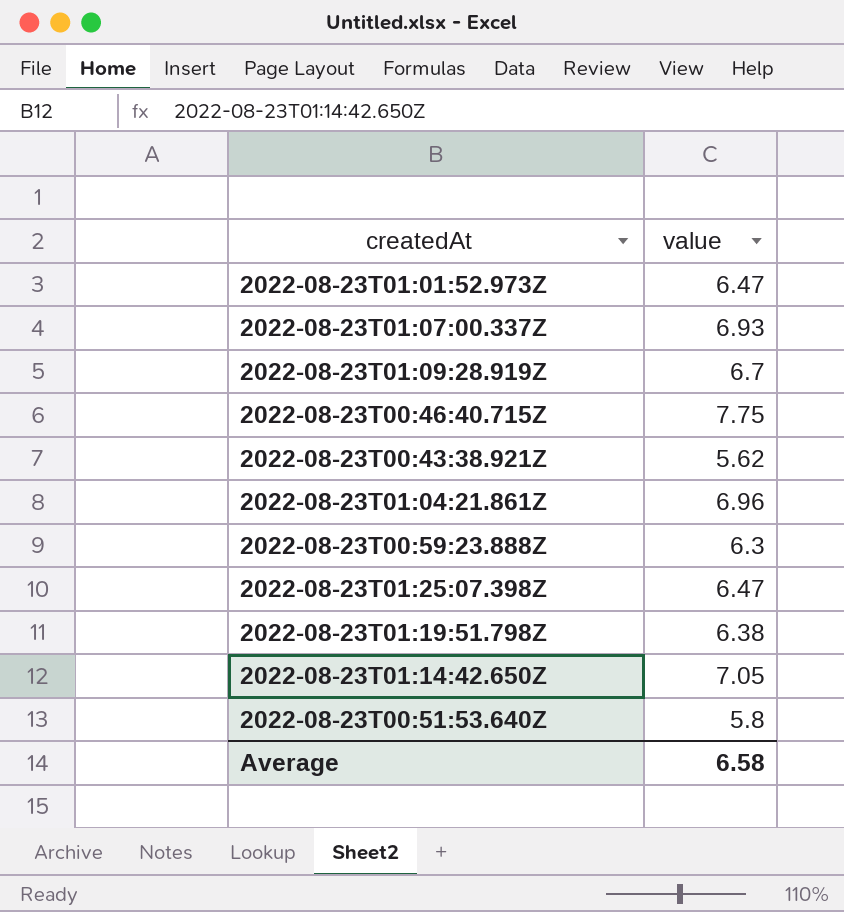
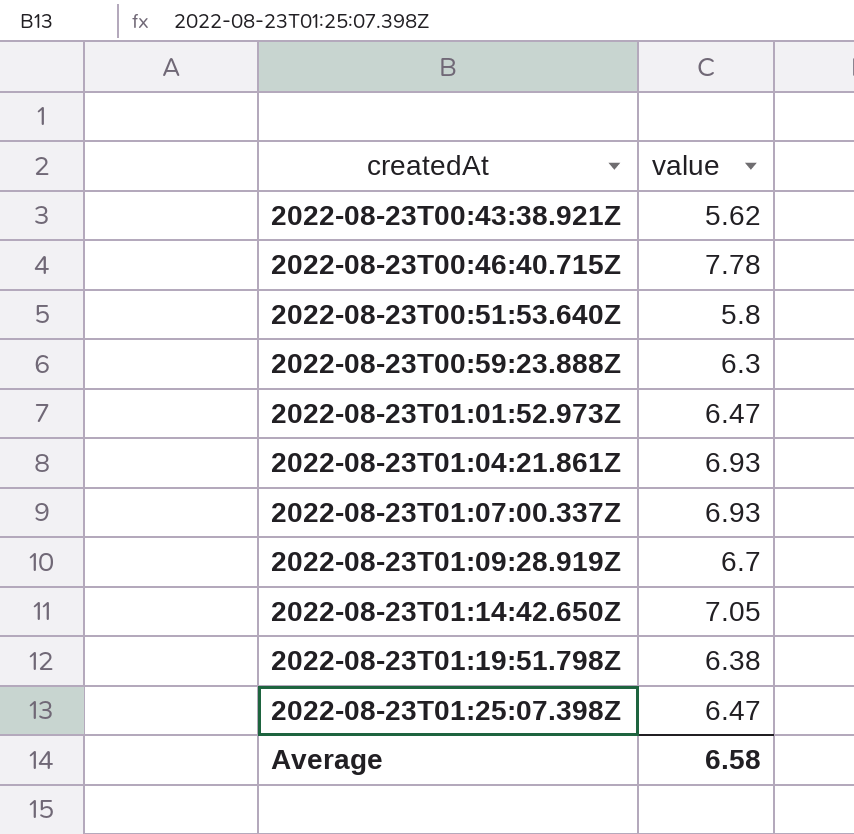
row order: none -> createdAt ascending
2022-08-23T00:46:40.715Z | value: 7.75 -> 7.78
2022-08-23T01:04:21.861Z | value: 6.96 -> 6.93

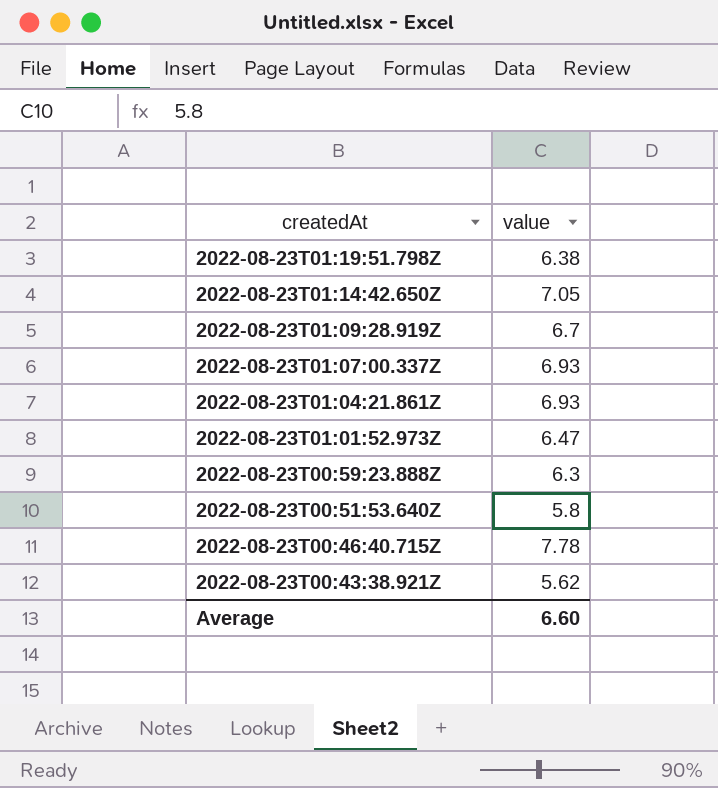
row order: createdAt ascending -> createdAt descending
row 2022-08-23T01:25:07.398Z: 6.47 -> none
Average | value: 6.58 -> 6.60

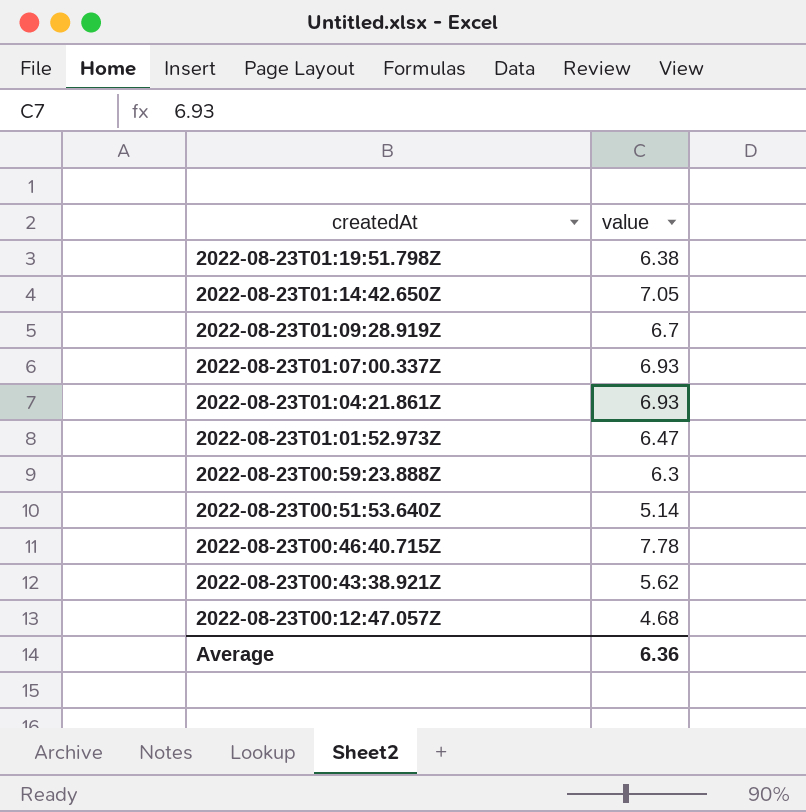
2022-08-23T00:51:53.640Z | value: 5.8 -> 5.14
row 2022-08-23T00:12:47.057Z: none -> 4.68
Average | value: 6.60 -> 6.36

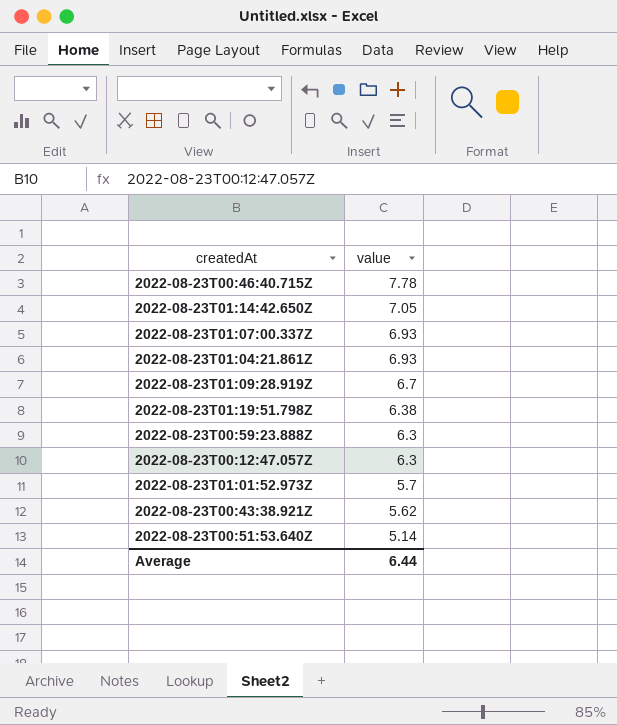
row order: createdAt descending -> value descending
2022-08-23T00:12:47.057Z | value: 4.68 -> 6.3
2022-08-23T01:01:52.973Z | value: 6.47 -> 5.7
Average | value: 6.36 -> 6.44

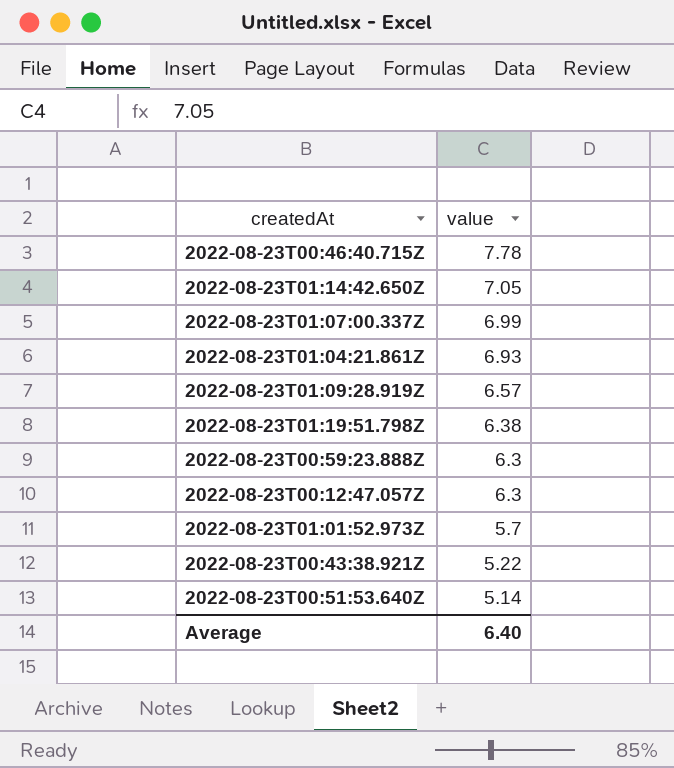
2022-08-23T01:07:00.337Z | value: 6.93 -> 6.99
2022-08-23T01:09:28.919Z | value: 6.7 -> 6.57
2022-08-23T00:43:38.921Z | value: 5.62 -> 5.22
Average | value: 6.44 -> 6.40

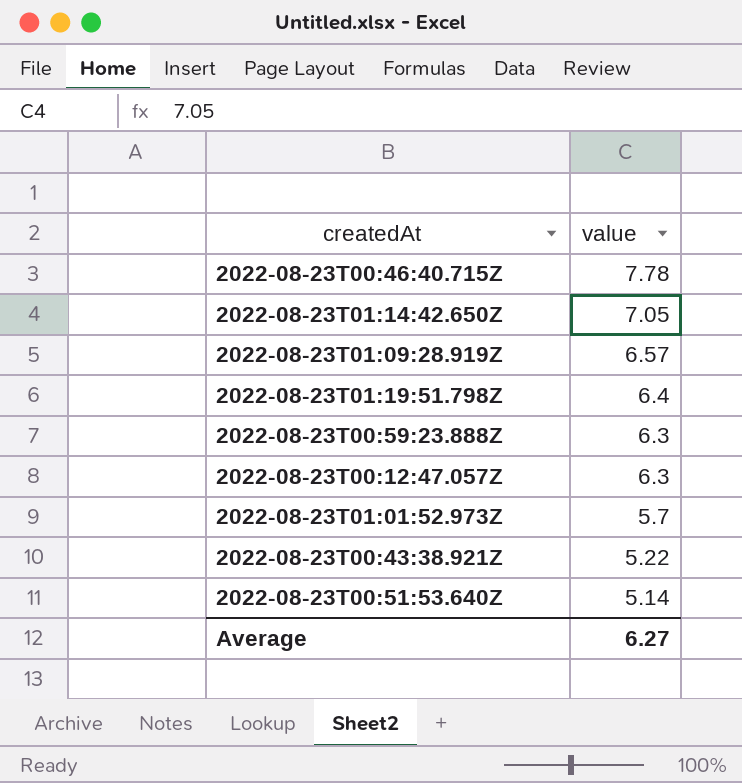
row 2022-08-23T01:07:00.337Z: 6.99 -> none
row 2022-08-23T01:04:21.861Z: 6.93 -> none
2022-08-23T01:19:51.798Z | value: 6.38 -> 6.4
Average | value: 6.40 -> 6.27

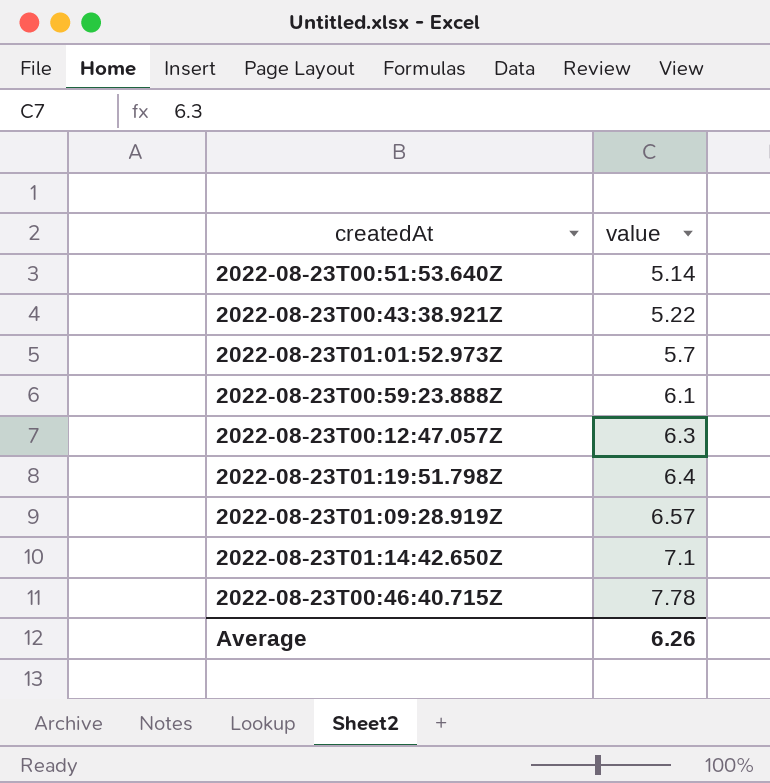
row order: value descending -> value ascending
2022-08-23T00:59:23.888Z | value: 6.3 -> 6.1
2022-08-23T01:14:42.650Z | value: 7.05 -> 7.1
Average | value: 6.27 -> 6.26

